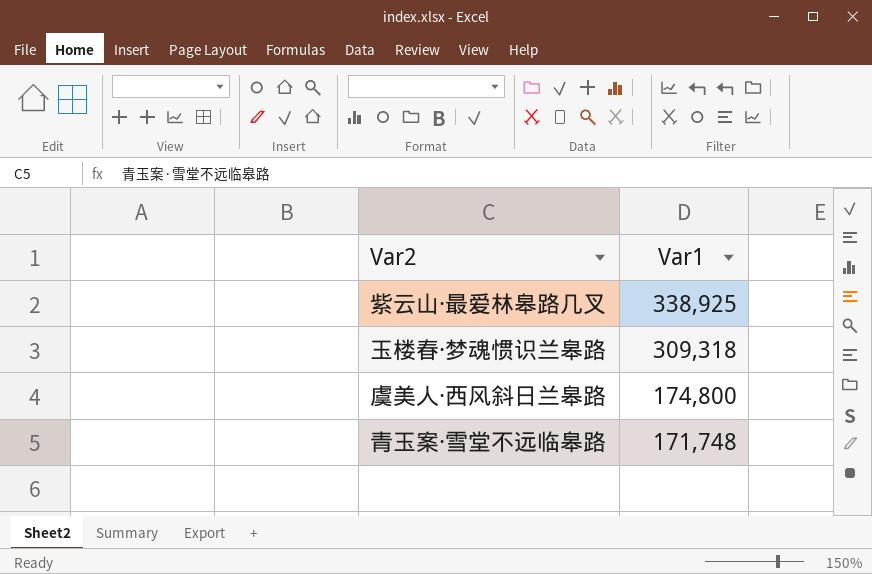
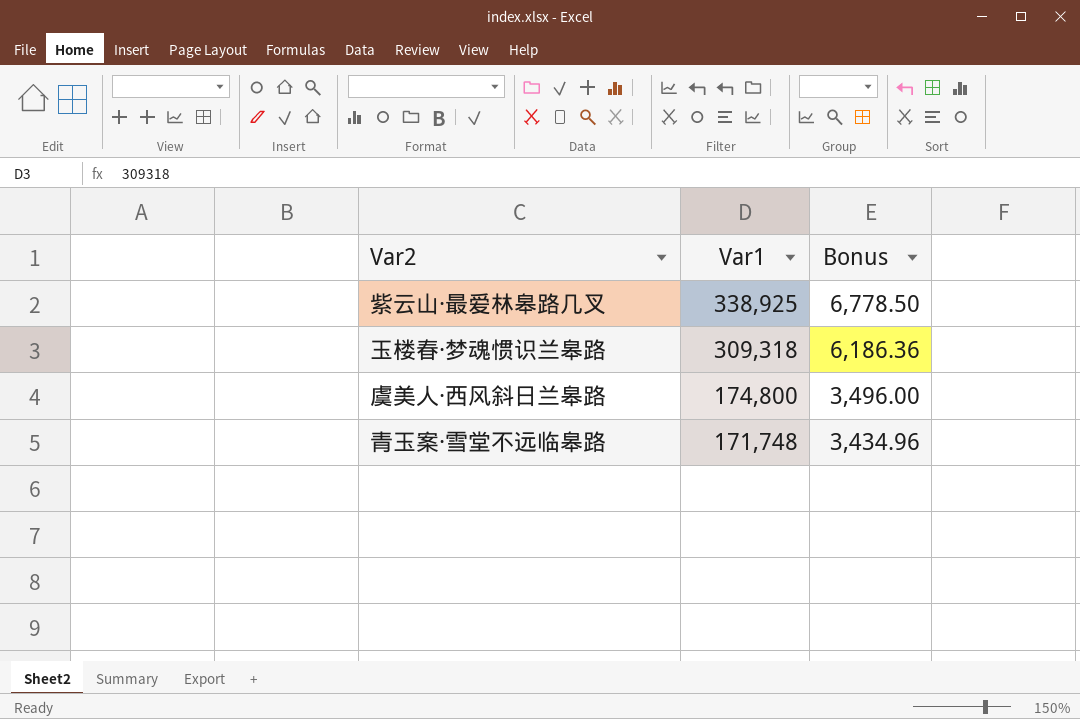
column Bonus | formula: none -> [Var1] * 0.02

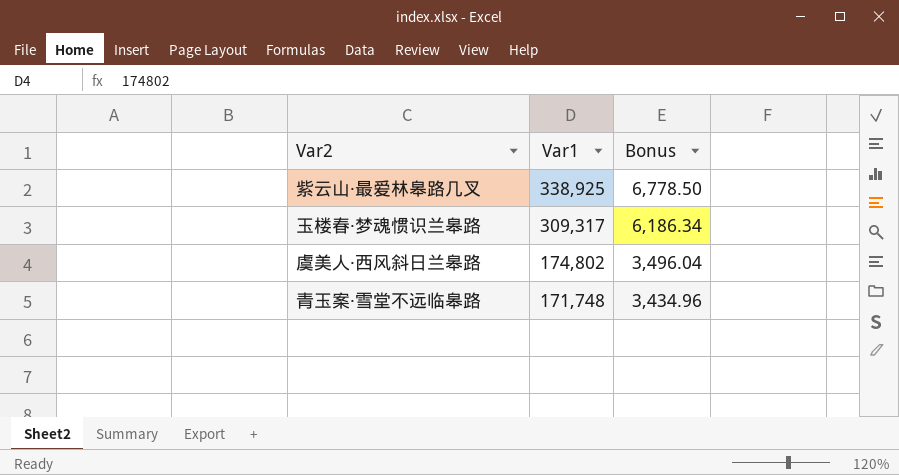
玉楼春·梦魂惯识兰皋路 | Var1: 309,318 -> 309,317
玉楼春·梦魂惯识兰皋路 | Bonus: 6,186.36 -> 6,186.34
虞美人·西风斜日兰皋路 | Var1: 174,800 -> 174,802
虞美人·西风斜日兰皋路 | Bonus: 3,496.00 -> 3,496.04

